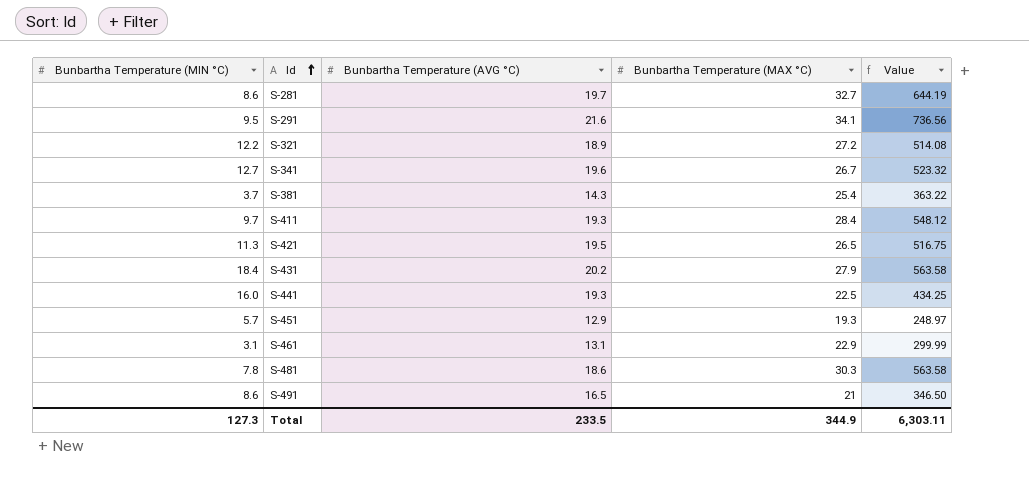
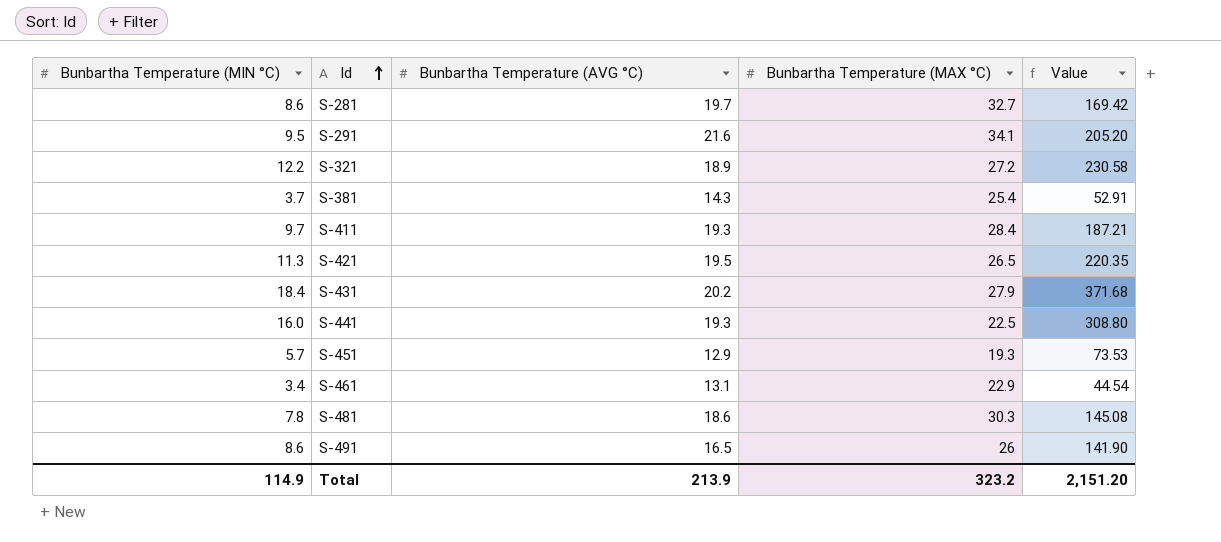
column Value | formula: [Bunbartha Temperature (AVG °C)] * [Bunbartha Temperature (MAX °C)] -> [Bunbartha Temperature (MIN °C)] * [Bunbartha Temperature (AVG °C)]
row S-341: 12.7 | 19.6 | 26.7 | 523.32 -> none
S-461 | Bunbartha Temperature (MIN °C): 3.1 -> 3.4
S-491 | Bunbartha Temperature (MAX °C): 21 -> 26
Total | Bunbartha Temperature (MIN °C): 127.3 -> 114.9
Total | Bunbartha Temperature (AVG °C): 233.5 -> 213.9
Total | Bunbartha Temperature (MAX °C): 344.9 -> 323.2
Total | Value: 6,303.11 -> 2,151.20

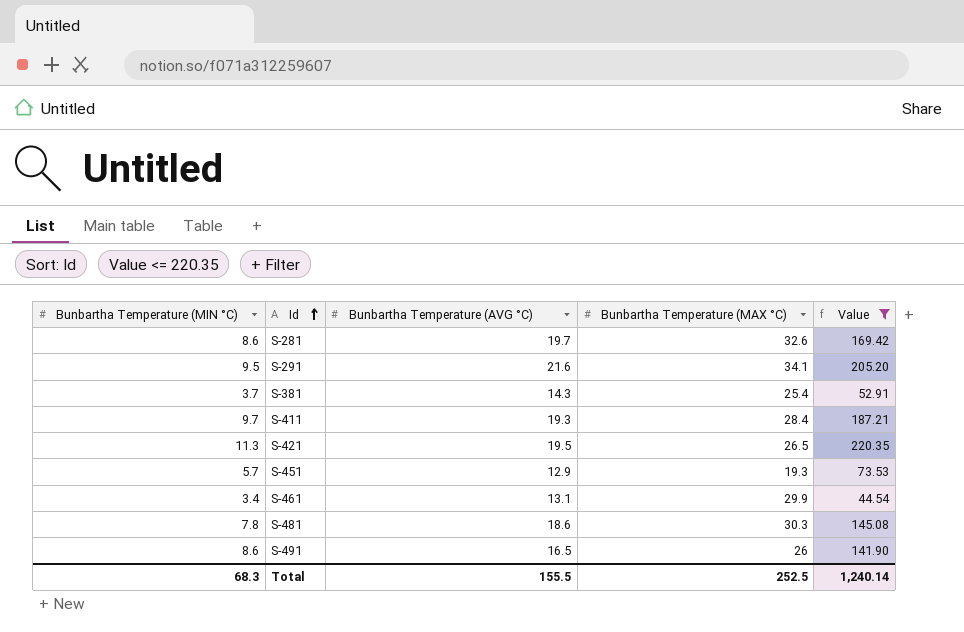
filter: none -> Value <= 220.35
S-281 | Bunbartha Temperature (MAX °C): 32.7 -> 32.6
S-461 | Bunbartha Temperature (MAX °C): 22.9 -> 29.9
Total | Bunbartha Temperature (MIN °C): 114.9 -> 68.3
Total | Bunbartha Temperature (AVG °C): 213.9 -> 155.5
Total | Bunbartha Temperature (MAX °C): 323.2 -> 252.5
Total | Value: 2,151.20 -> 1,240.14

